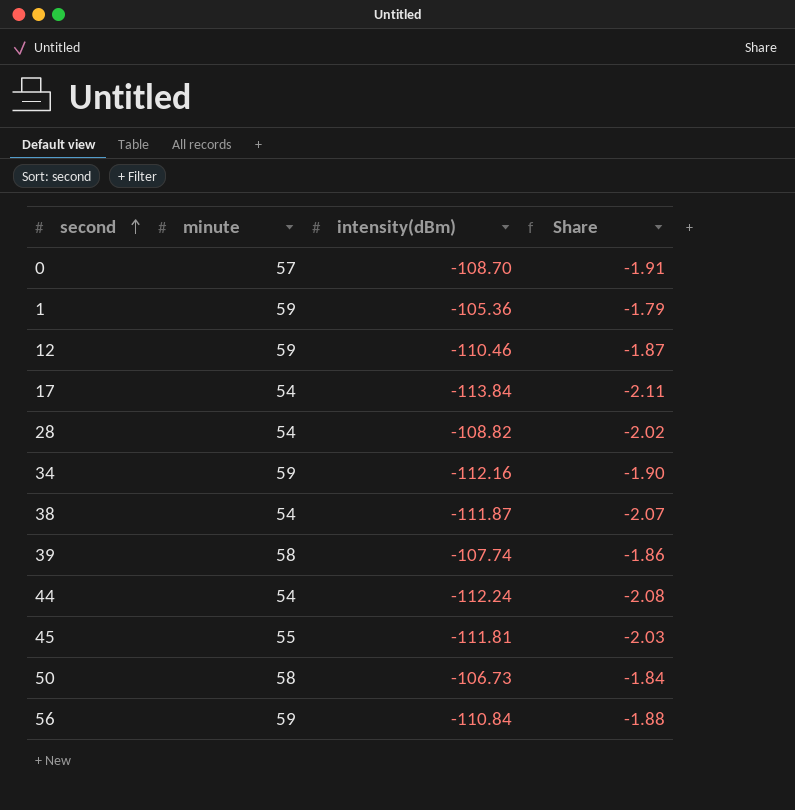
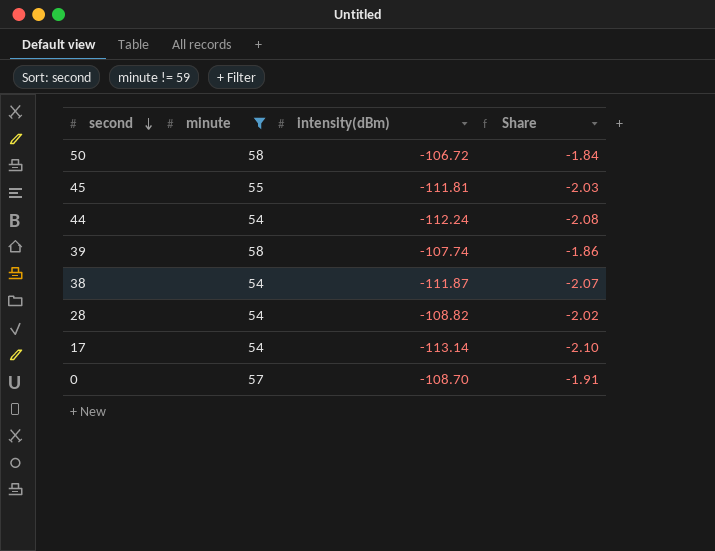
filter: none -> minute != 59
row order: second ascending -> second descending
50 | intensity(dBm): -106.73 -> -106.72
17 | intensity(dBm): -113.84 -> -113.14
17 | Share: -2.11 -> -2.10

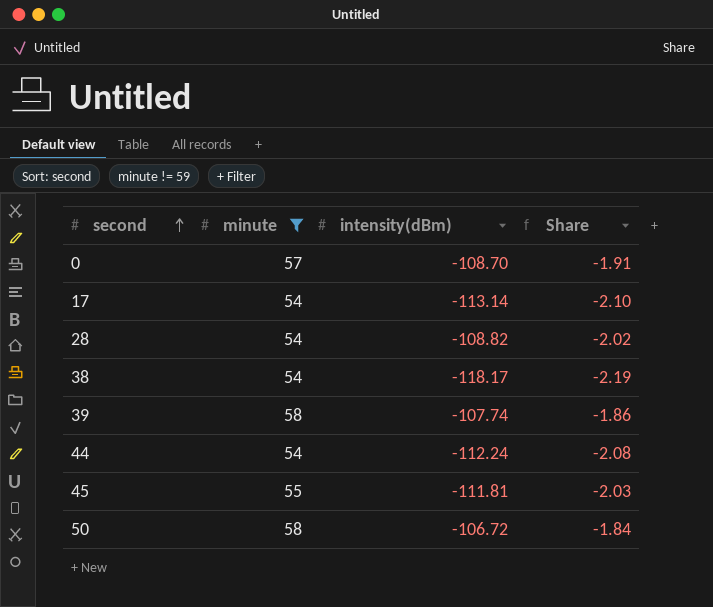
row order: second descending -> second ascending
38 | intensity(dBm): -111.87 -> -118.17
38 | Share: -2.07 -> -2.19

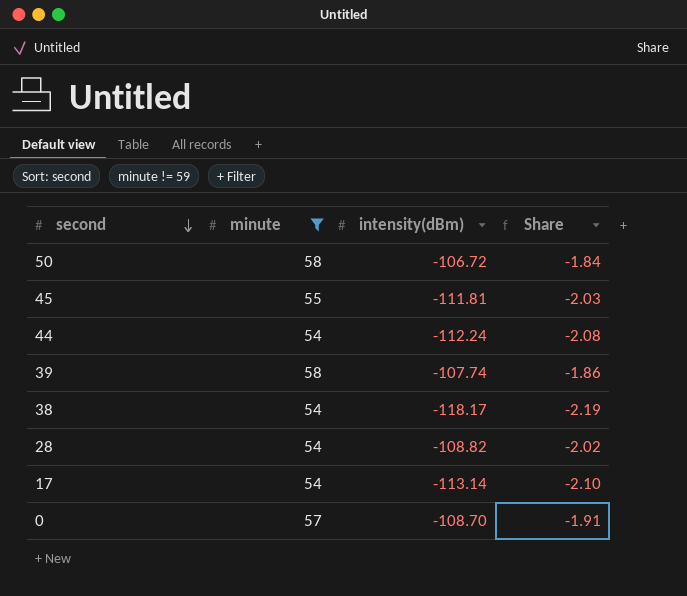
row order: second ascending -> second descending

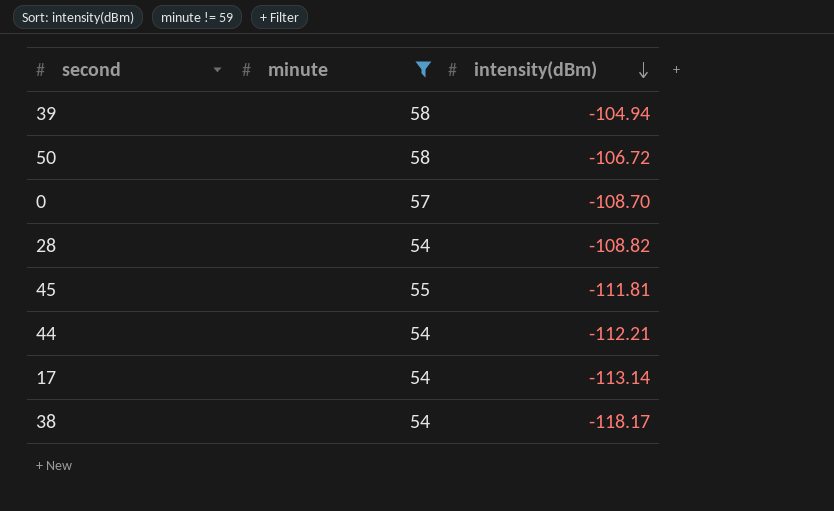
row order: second descending -> intensity(dBm) descending
column Share | formula: [intensity(dBm)] / [minute] -> none
39 | intensity(dBm): -107.74 -> -104.94
44 | intensity(dBm): -112.24 -> -112.21

